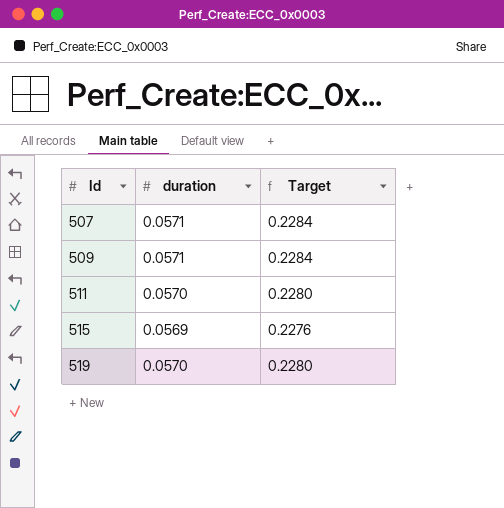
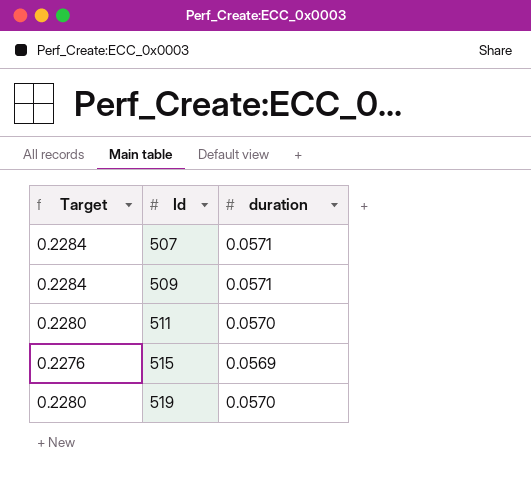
column Target | position: 3 -> 1

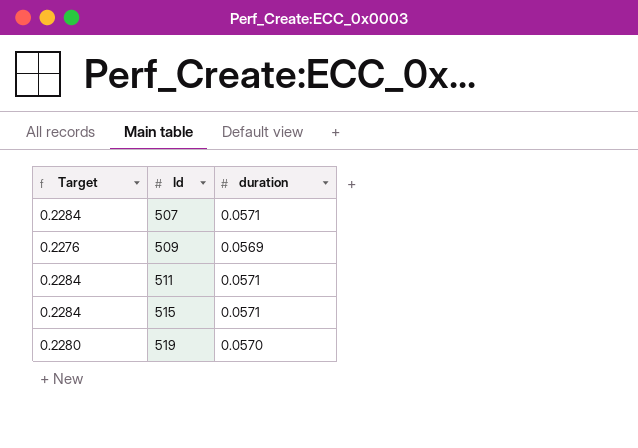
509 | Target: 0.2284 -> 0.2276
509 | duration: 0.0571 -> 0.0569
511 | Target: 0.2280 -> 0.2284
511 | duration: 0.0570 -> 0.0571
515 | Target: 0.2276 -> 0.2284
515 | duration: 0.0569 -> 0.0571

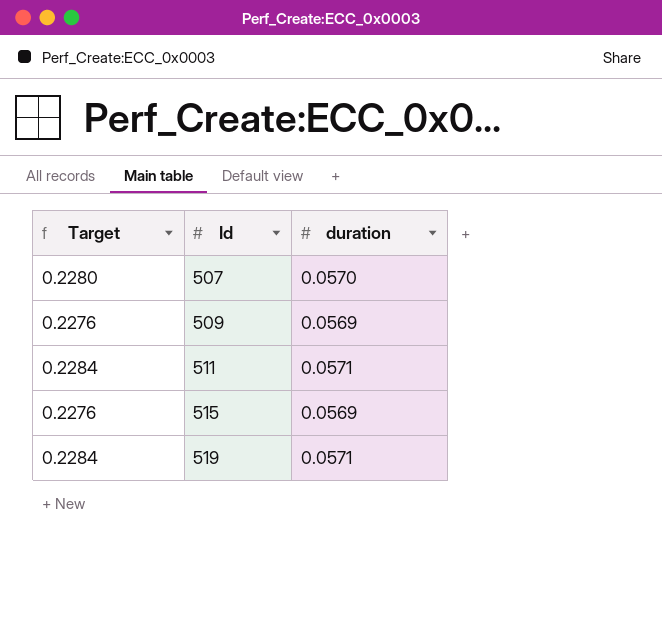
507 | Target: 0.2284 -> 0.2280
507 | duration: 0.0571 -> 0.0570
515 | Target: 0.2284 -> 0.2276
515 | duration: 0.0571 -> 0.0569
519 | Target: 0.2280 -> 0.2284
519 | duration: 0.0570 -> 0.0571

